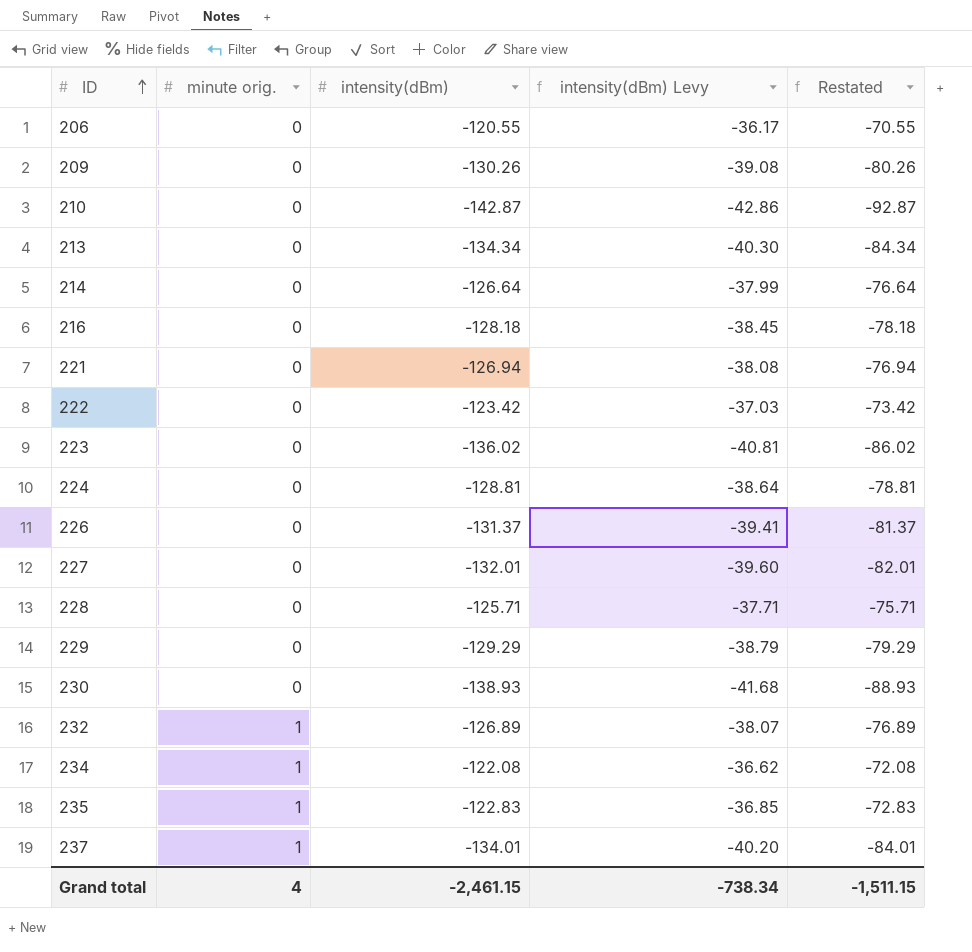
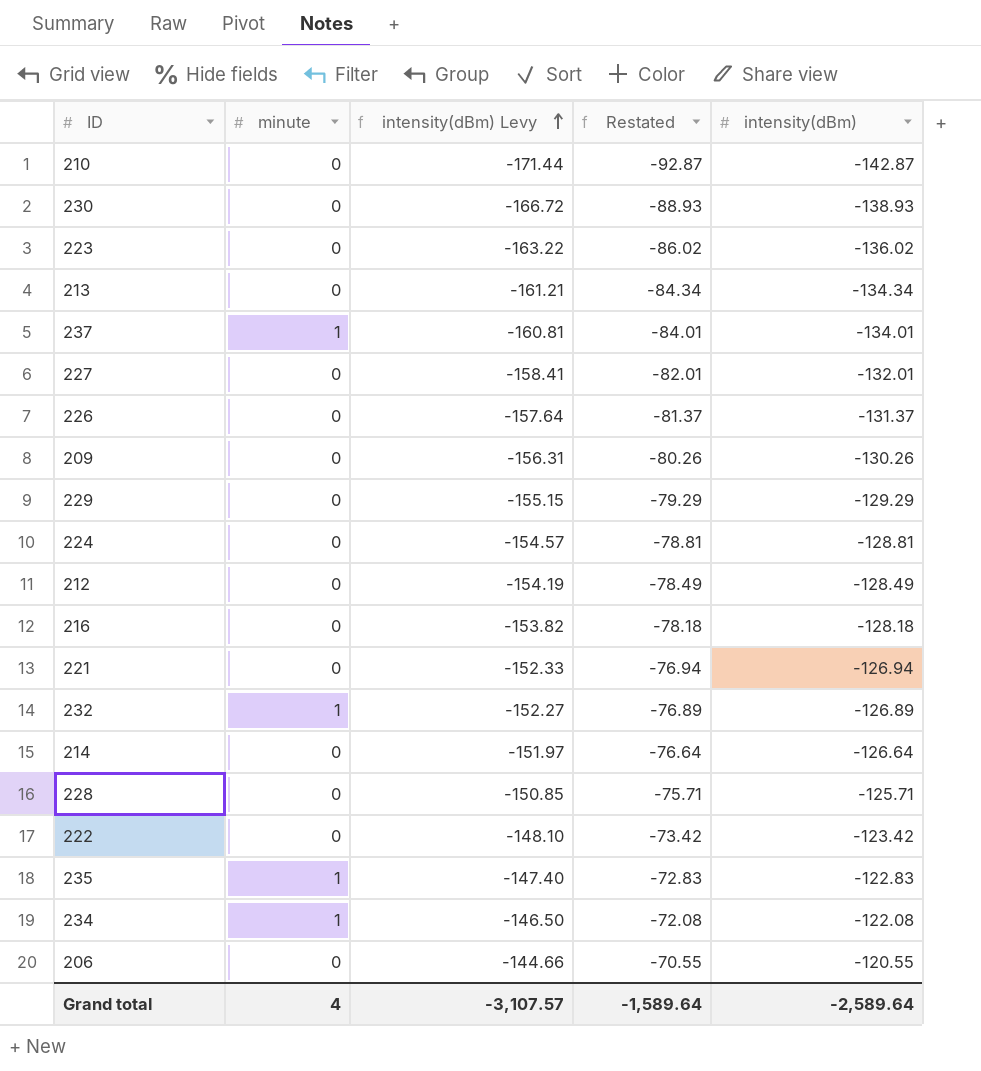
row order: ID ascending -> intensity(dBm) Levy ascending
column name: minute orig. -> minute
column intensity(dBm) Levy | formula: [intensity(dBm)] * 0.3 -> [intensity(dBm)] * 1.2
column intensity(dBm) | position: 3 -> 5
row 212: none -> 0 | -154.19 | -78.49 | -128.49
Grand total | intensity(dBm) Levy: -738.34 -> -3,107.57
Grand total | Restated: -1,511.15 -> -1,589.64
Grand total | intensity(dBm): -2,461.15 -> -2,589.64

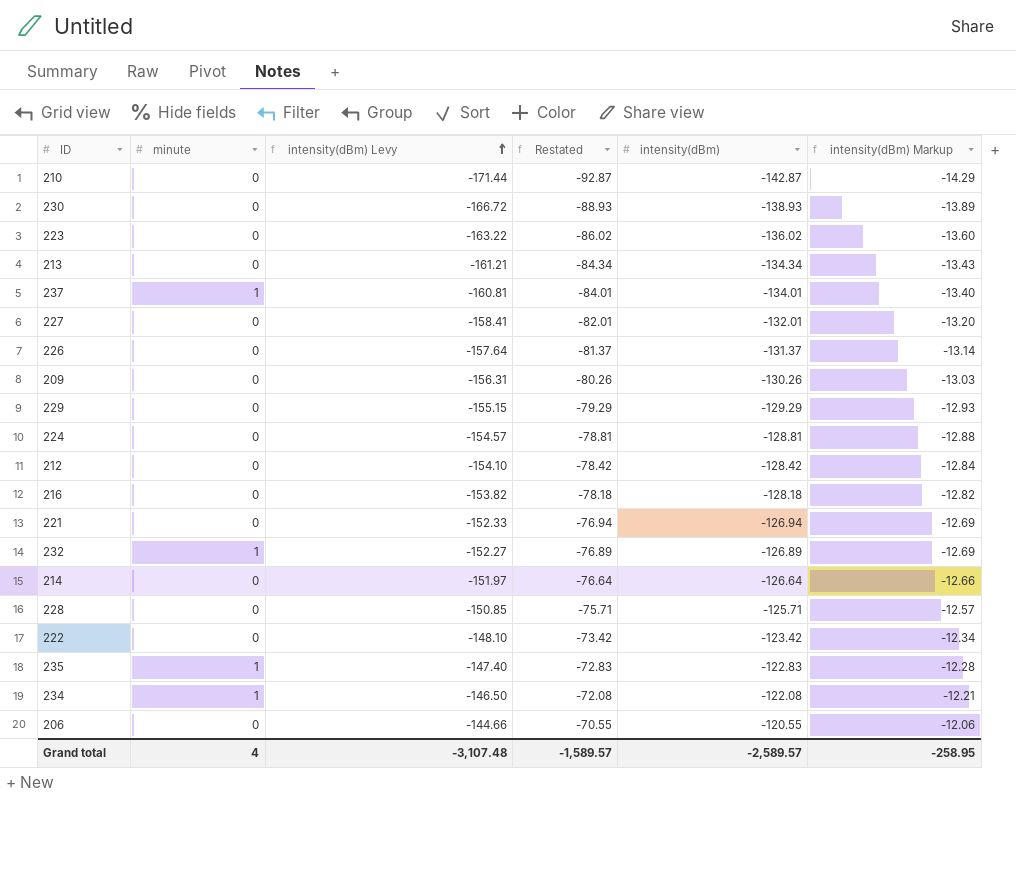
column intensity(dBm) Markup | formula: none -> [intensity(dBm)] * 0.1
212 | intensity(dBm) Levy: -154.19 -> -154.10
212 | Restated: -78.49 -> -78.42
212 | intensity(dBm): -128.49 -> -128.42
Grand total | intensity(dBm) Levy: -3,107.57 -> -3,107.48
Grand total | Restated: -1,589.64 -> -1,589.57
Grand total | intensity(dBm): -2,589.64 -> -2,589.57

